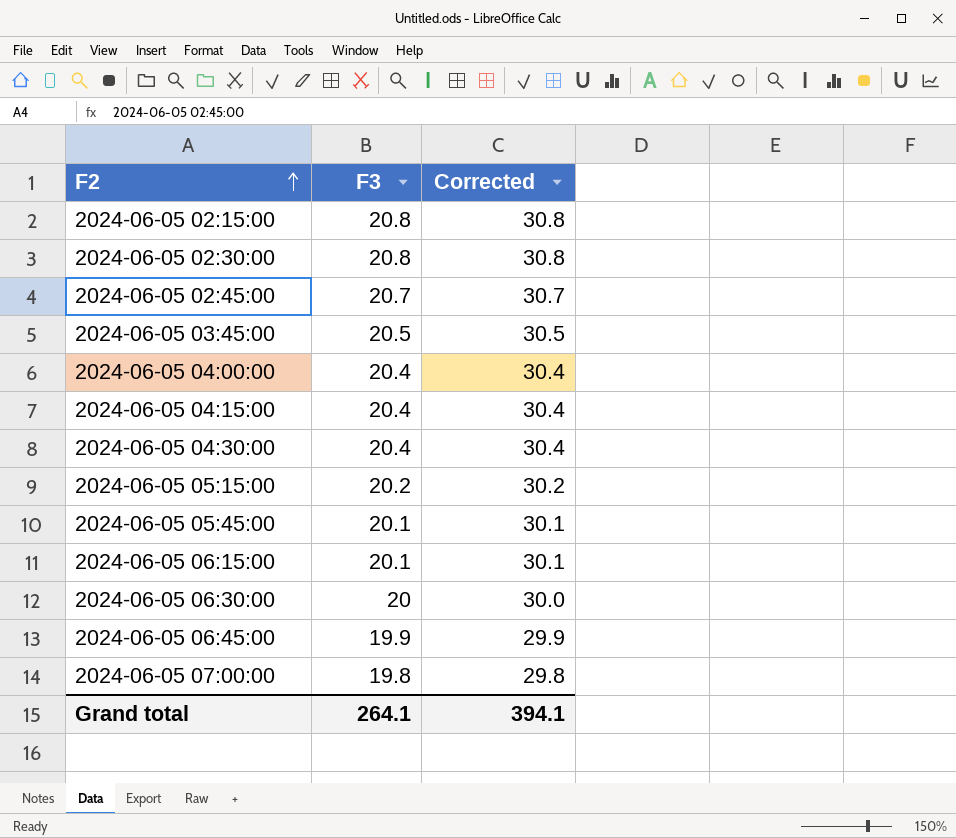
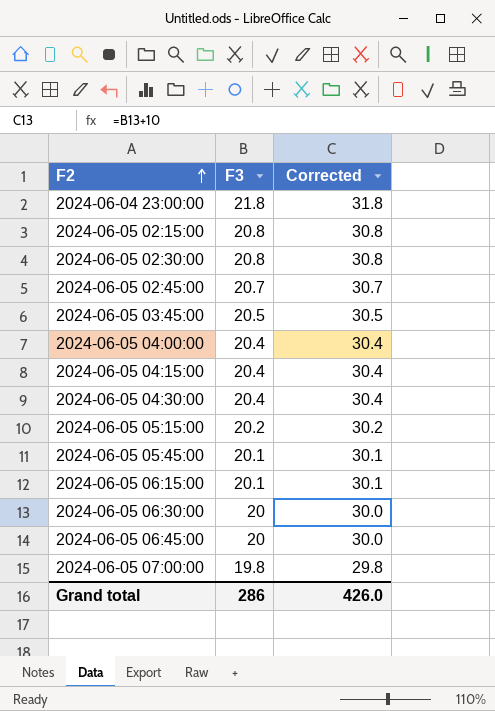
row 2024-06-04 23:00:00: none -> 21.8 | 31.8
2024-06-05 06:45:00 | F3: 19.9 -> 20
2024-06-05 06:45:00 | Corrected: 29.9 -> 30.0
Grand total | F3: 264.1 -> 286
Grand total | Corrected: 394.1 -> 426.0

